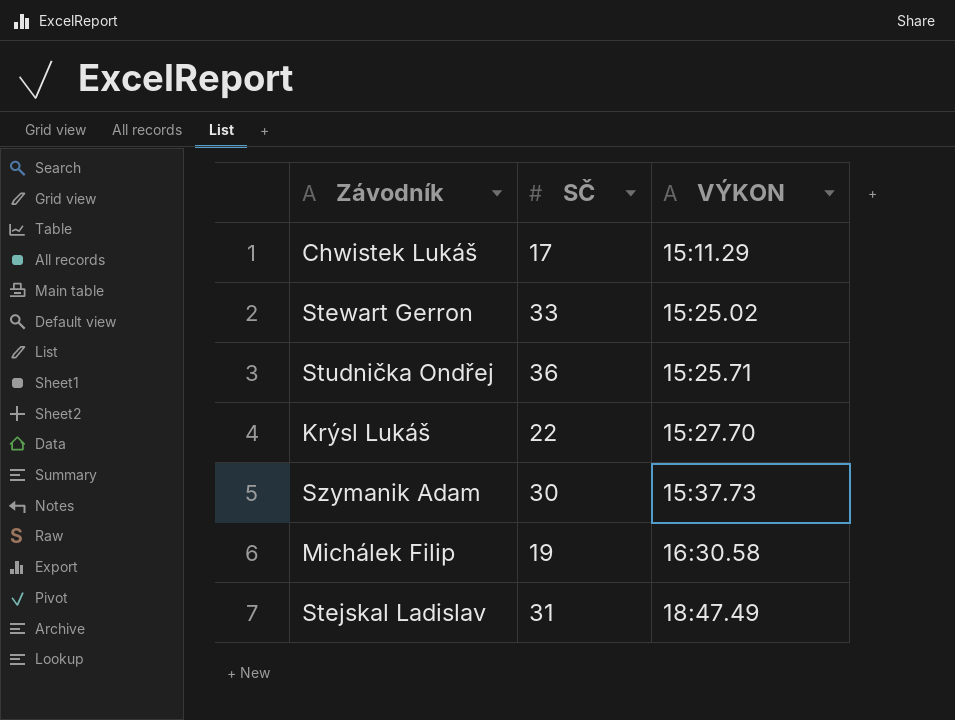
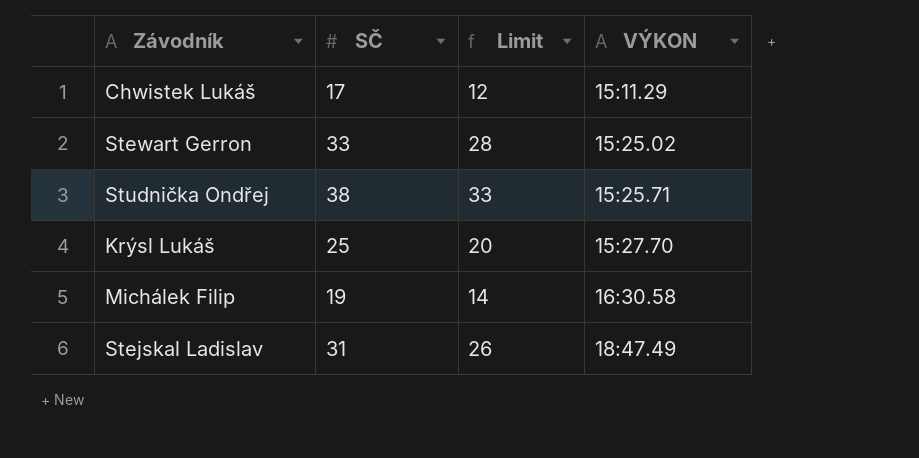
column Limit | formula: none -> [SČ] - 5
row Szymanik Adam: 30 | 15:37.73 -> none
Studnička Ondřej | SČ: 36 -> 38
Krýsl Lukáš | SČ: 22 -> 25

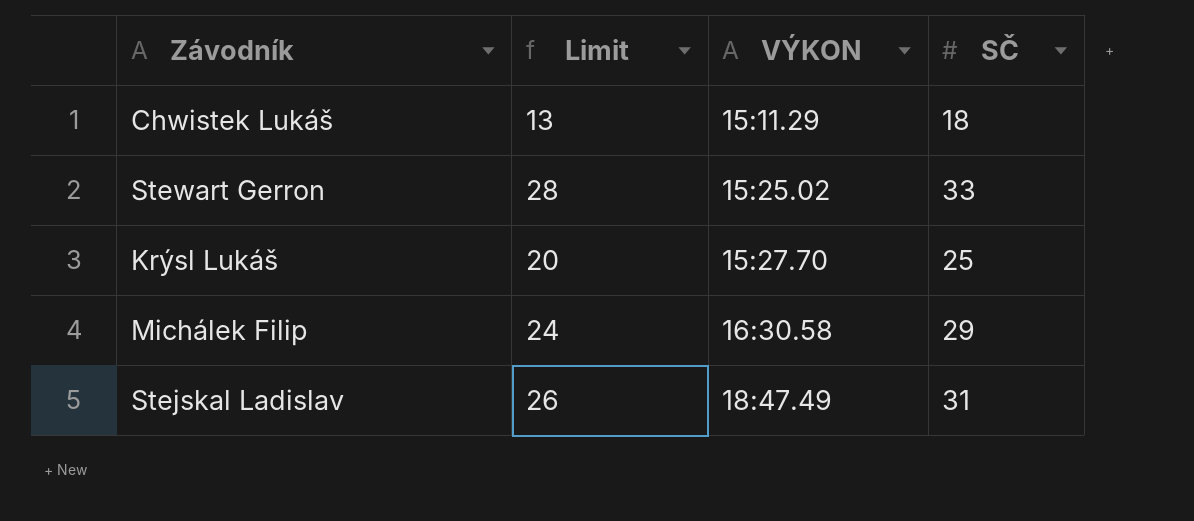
column SČ | position: 2 -> 4
row Studnička Ondřej: 38 | 33 | 15:25.71 -> none
Chwistek Lukáš | Limit: 12 -> 13
Chwistek Lukáš | SČ: 17 -> 18
Michálek Filip | Limit: 14 -> 24
Michálek Filip | SČ: 19 -> 29

